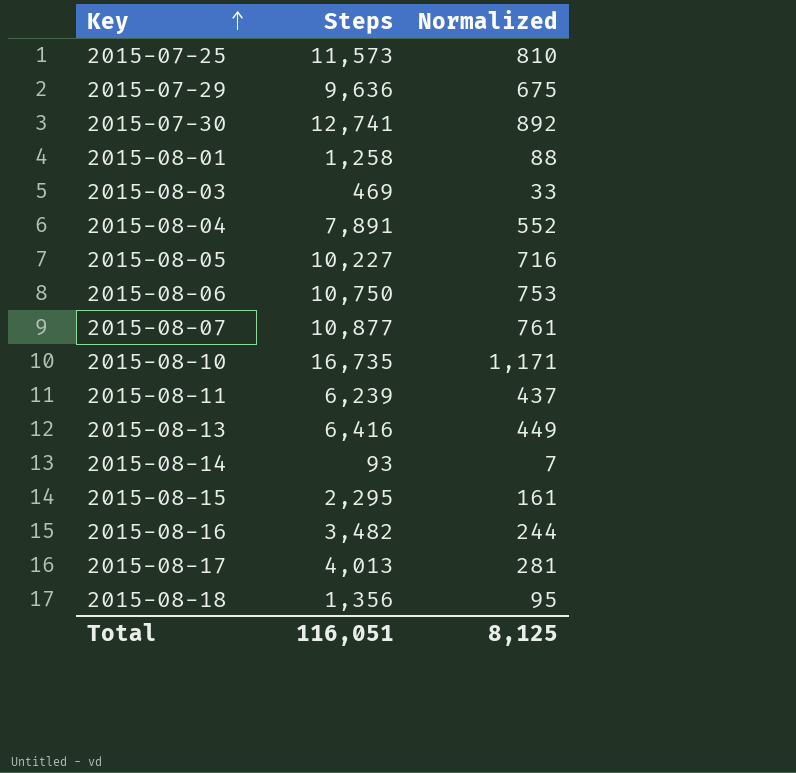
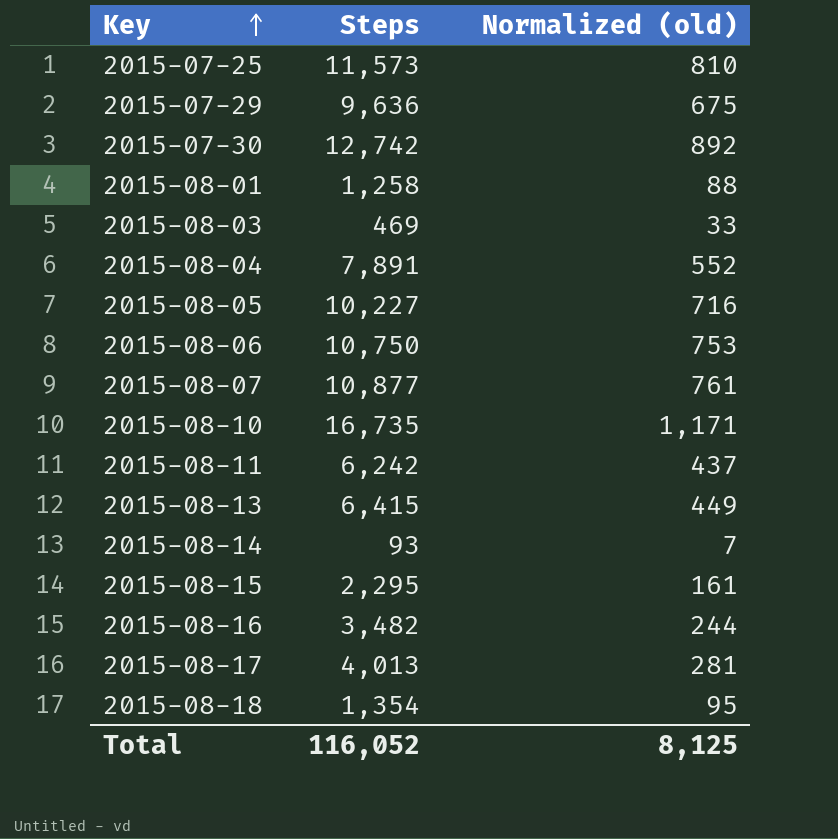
column name: Normalized -> Normalized (old)
2015-07-30 | Steps: 12,741 -> 12,742
2015-08-11 | Steps: 6,239 -> 6,242
2015-08-13 | Steps: 6,416 -> 6,415
2015-08-18 | Steps: 1,356 -> 1,354
Total | Steps: 116,051 -> 116,052

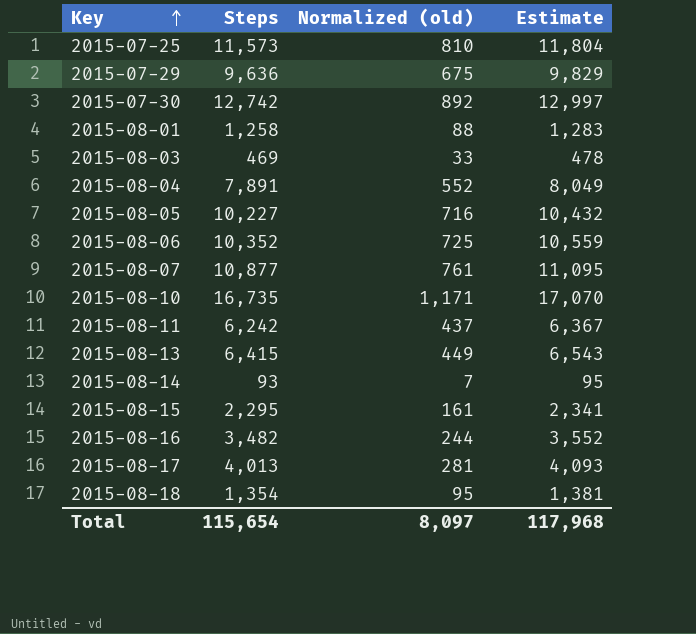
column Estimate | formula: none -> [Steps] * 1.02
2015-08-06 | Steps: 10,750 -> 10,352
2015-08-06 | Normalized (old): 753 -> 725
Total | Steps: 116,052 -> 115,654
Total | Normalized (old): 8,125 -> 8,097

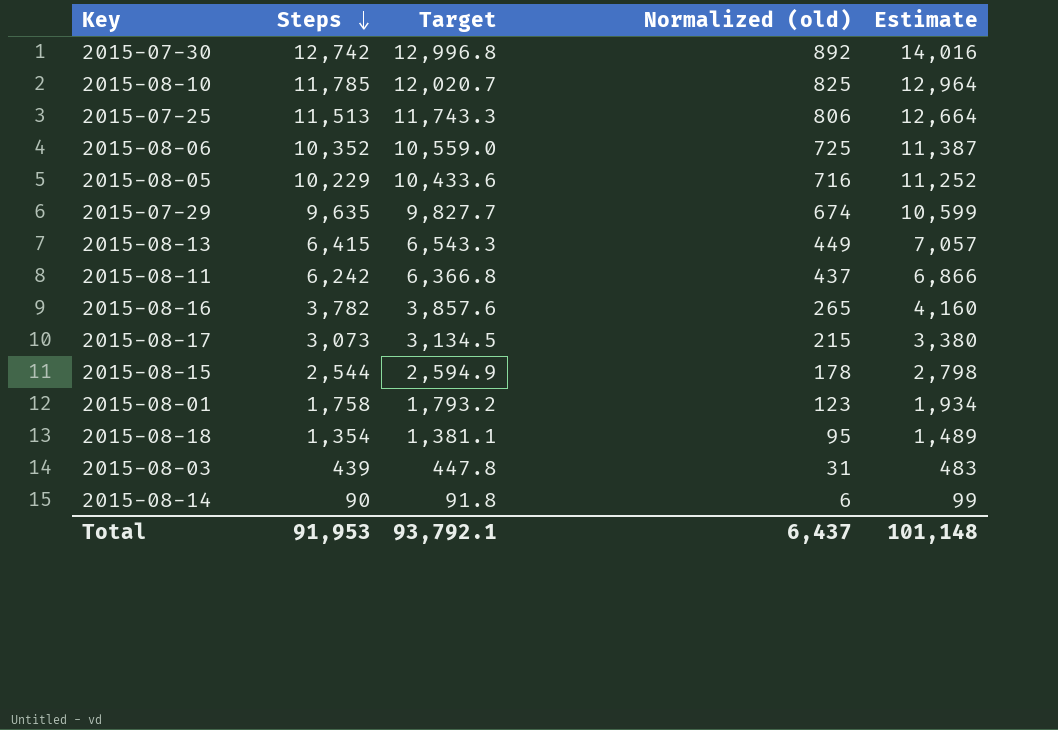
row order: Key ascending -> Steps descending
column Target | formula: none -> [Steps] * 1.02
column Estimate | formula: [Steps] * 1.02 -> [Steps] * 1.1
row 2015-08-04: 7,891 | 552 | 8,049 -> none
row 2015-08-07: 10,877 | 761 | 11,095 -> none
2015-08-10 | Steps: 16,735 -> 11,785
2015-08-10 | Normalized (old): 1,171 -> 825
2015-07-25 | Steps: 11,573 -> 11,513
2015-07-25 | Normalized (old): 810 -> 806
2015-08-05 | Steps: 10,227 -> 10,229
2015-07-29 | Steps: 9,636 -> 9,635
2015-07-29 | Normalized (old): 675 -> 674
2015-08-16 | Steps: 3,482 -> 3,782
2015-08-16 | Normalized (old): 244 -> 265
2015-08-17 | Steps: 4,013 -> 3,073
2015-08-17 | Normalized (old): 281 -> 215
2015-08-15 | Steps: 2,295 -> 2,544
2015-08-15 | Normalized (old): 161 -> 178
2015-08-01 | Steps: 1,258 -> 1,758
2015-08-01 | Normalized (old): 88 -> 123
2015-08-03 | Steps: 469 -> 439
2015-08-03 | Normalized (old): 33 -> 31
2015-08-14 | Steps: 93 -> 90
2015-08-14 | Normalized (old): 7 -> 6
Total | Steps: 115,654 -> 91,953
Total | Normalized (old): 8,097 -> 6,437
Total | Estimate: 117,968 -> 101,148

